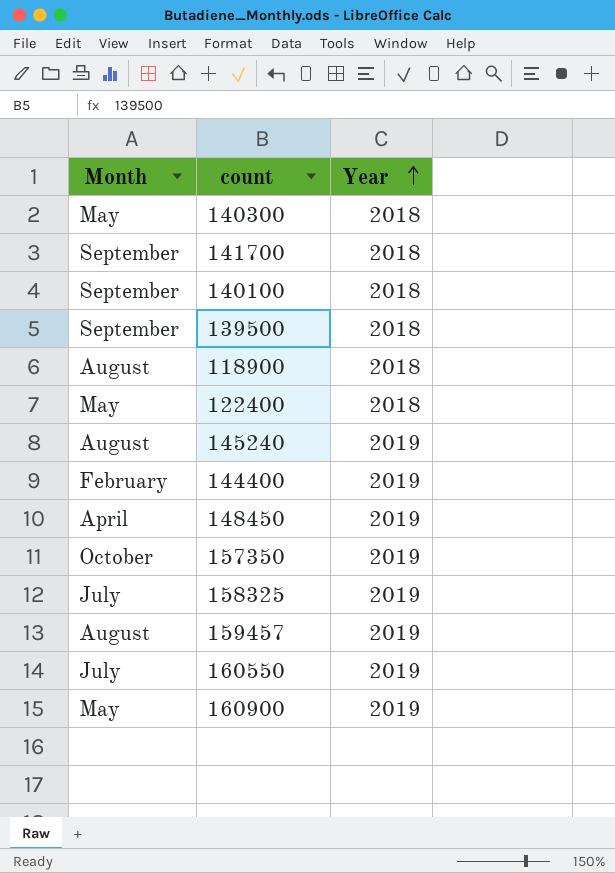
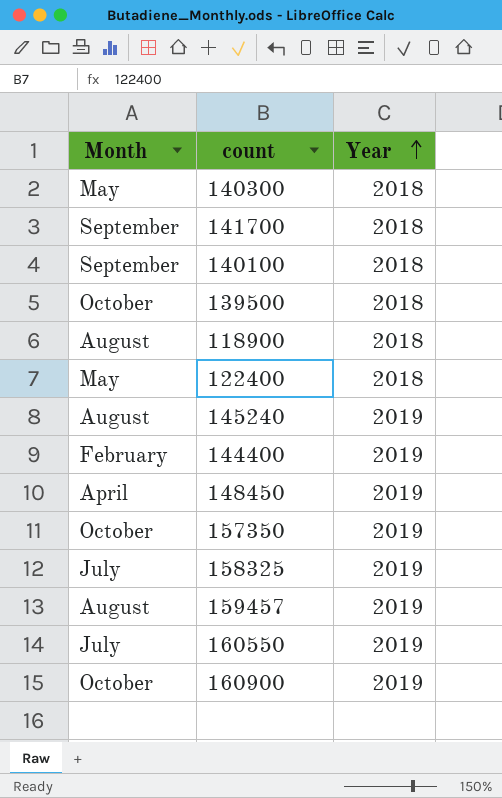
139500 | Month: September -> October
160900 | Month: May -> October

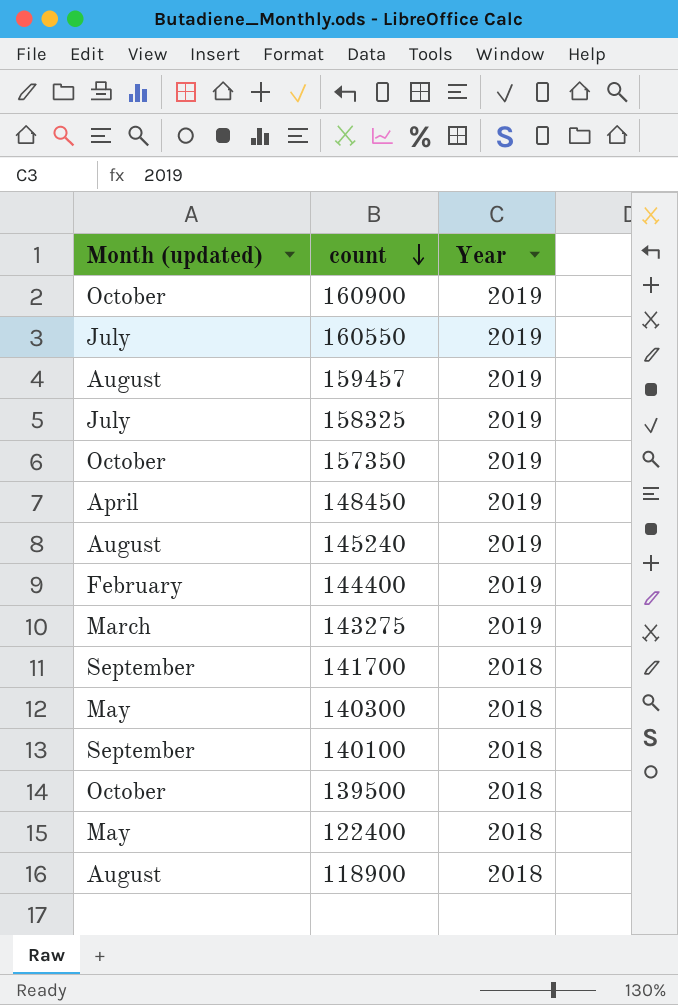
row order: Year ascending -> count descending
column name: Month -> Month (updated)
row 143275: none -> March | 2019

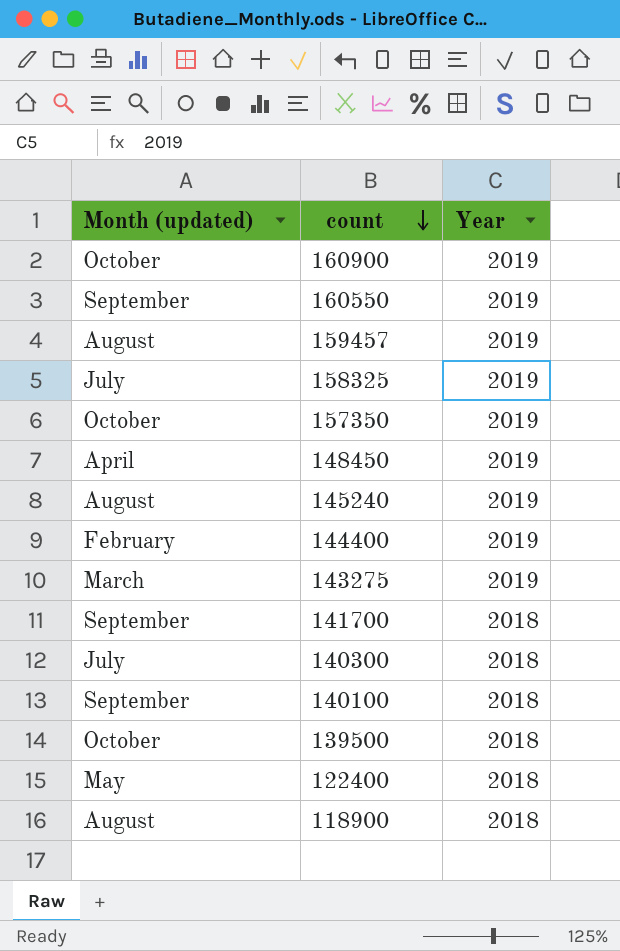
160550 | Month (updated): July -> September
140300 | Month (updated): May -> July

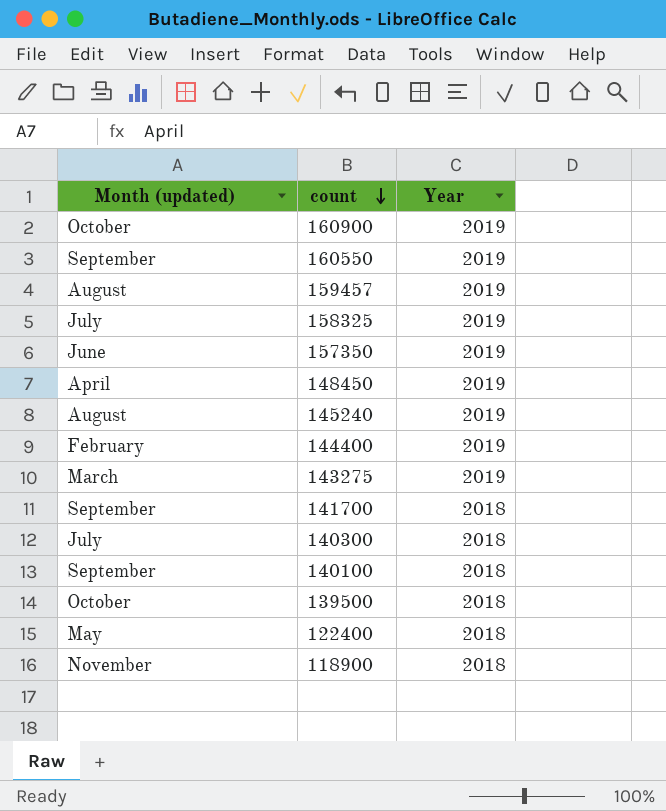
157350 | Month (updated): October -> June
118900 | Month (updated): August -> November

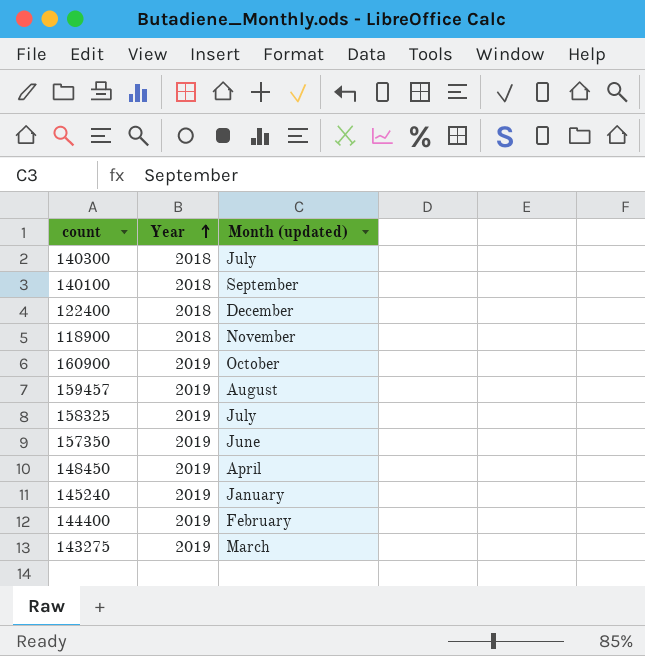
row order: count descending -> Year ascending
column Month (updated) | position: 1 -> 3
row 160550: September | 2019 -> none
row 141700: September | 2018 -> none
row 139500: October | 2018 -> none
122400 | Month (updated): May -> December
145240 | Month (updated): August -> January

